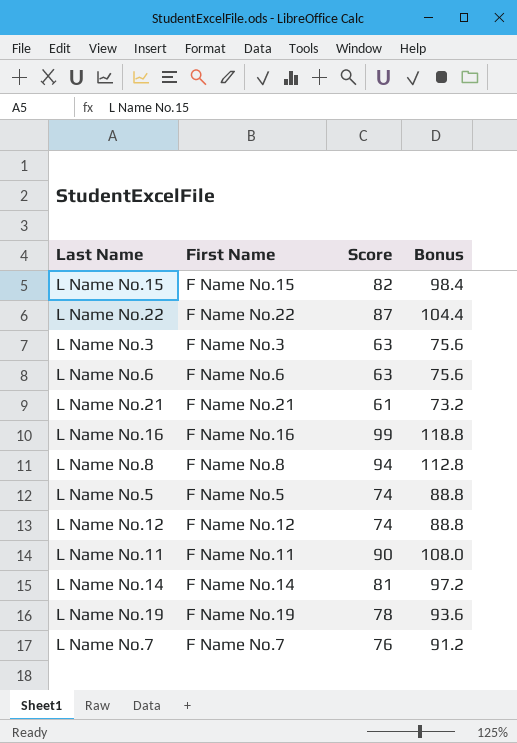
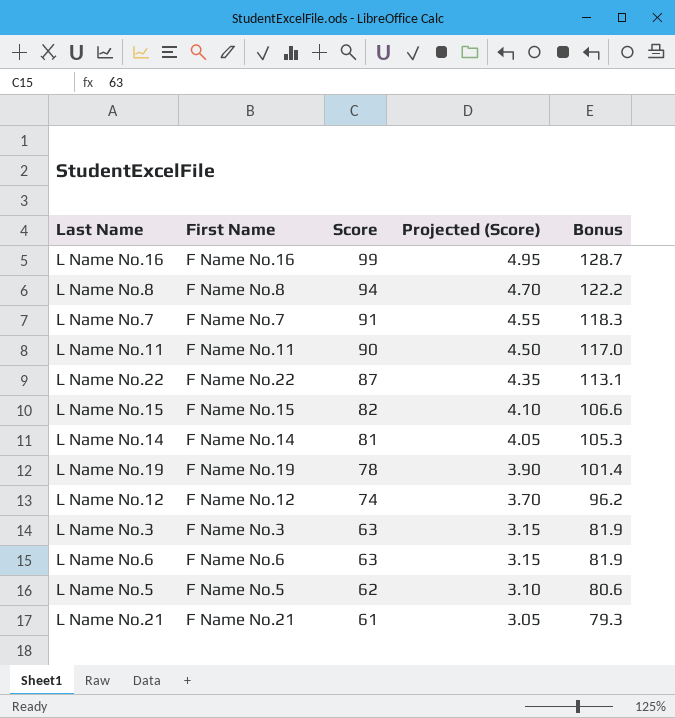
row order: none -> Score descending
column Projected (Score) | formula: none -> [Score] * 0.05
column Bonus | formula: [Score] * 1.2 -> [Score] * 1.3
L Name No.7 | Score: 76 -> 91
L Name No.5 | Score: 74 -> 62

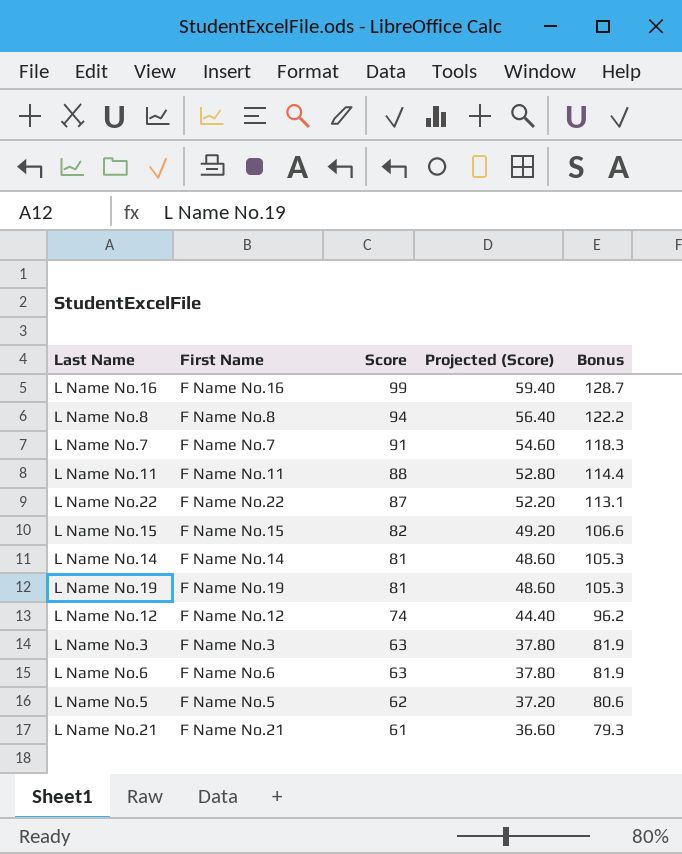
column Projected (Score) | formula: [Score] * 0.05 -> [Score] * 0.6
L Name No.11 | Score: 90 -> 88
L Name No.11 | Bonus: 117.0 -> 114.4
L Name No.19 | Score: 78 -> 81
L Name No.19 | Bonus: 101.4 -> 105.3

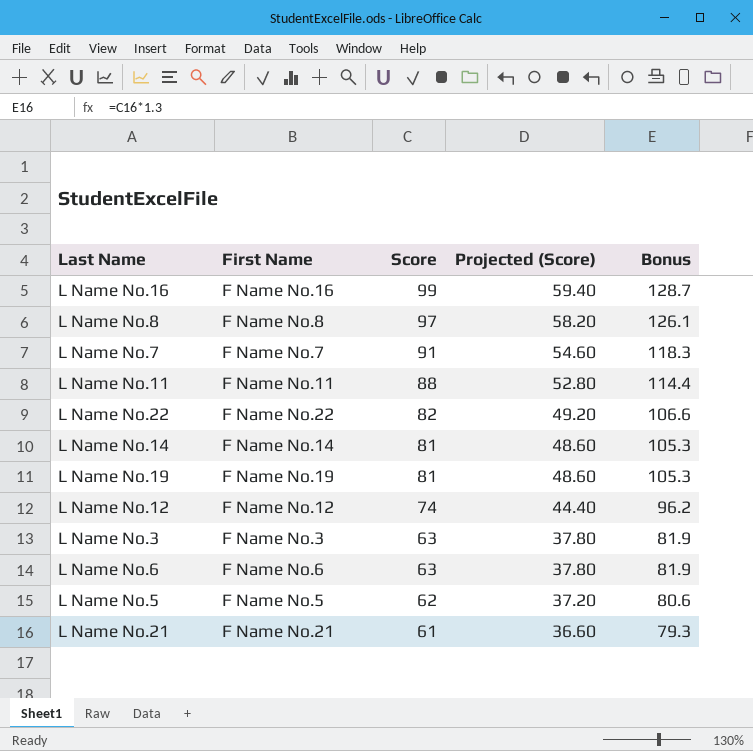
row L Name No.15: F Name No.15 | 82 | 49.20 | 106.6 -> none
L Name No.8 | Score: 94 -> 97
L Name No.8 | Projected (Score): 56.40 -> 58.20
L Name No.8 | Bonus: 122.2 -> 126.1
L Name No.22 | Score: 87 -> 82
L Name No.22 | Projected (Score): 52.20 -> 49.20
L Name No.22 | Bonus: 113.1 -> 106.6

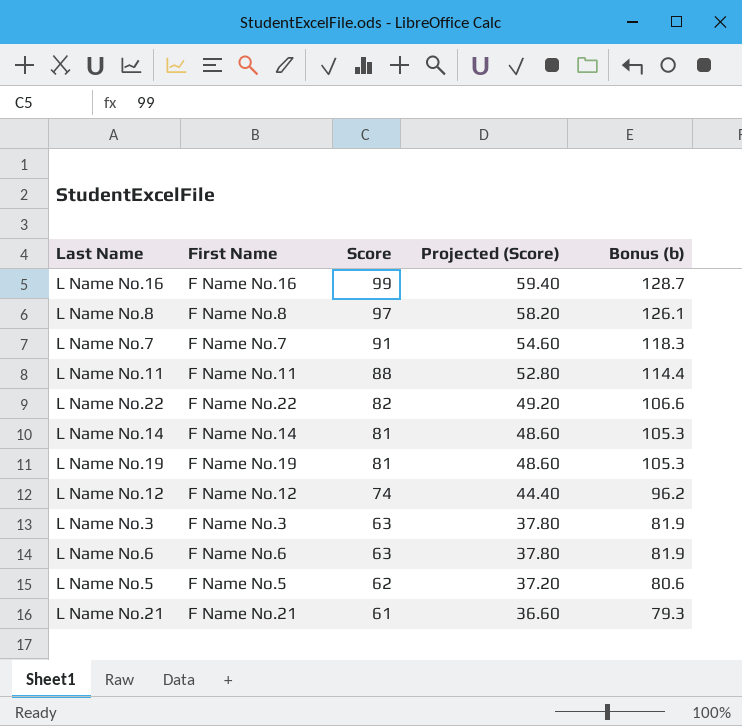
column name: Bonus -> Bonus (b)

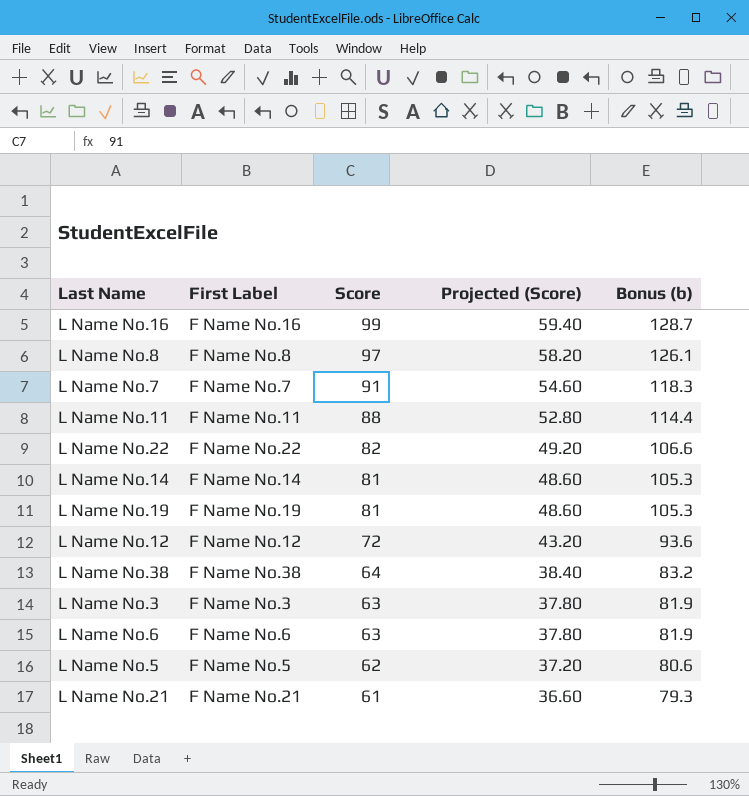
column name: First Name -> First Label
L Name No.12 | Score: 74 -> 72
L Name No.12 | Projected (Score): 44.40 -> 43.20
L Name No.12 | Bonus (b): 96.2 -> 93.6
row L Name No.38: none -> F Name No.38 | 64 | 38.40 | 83.2

